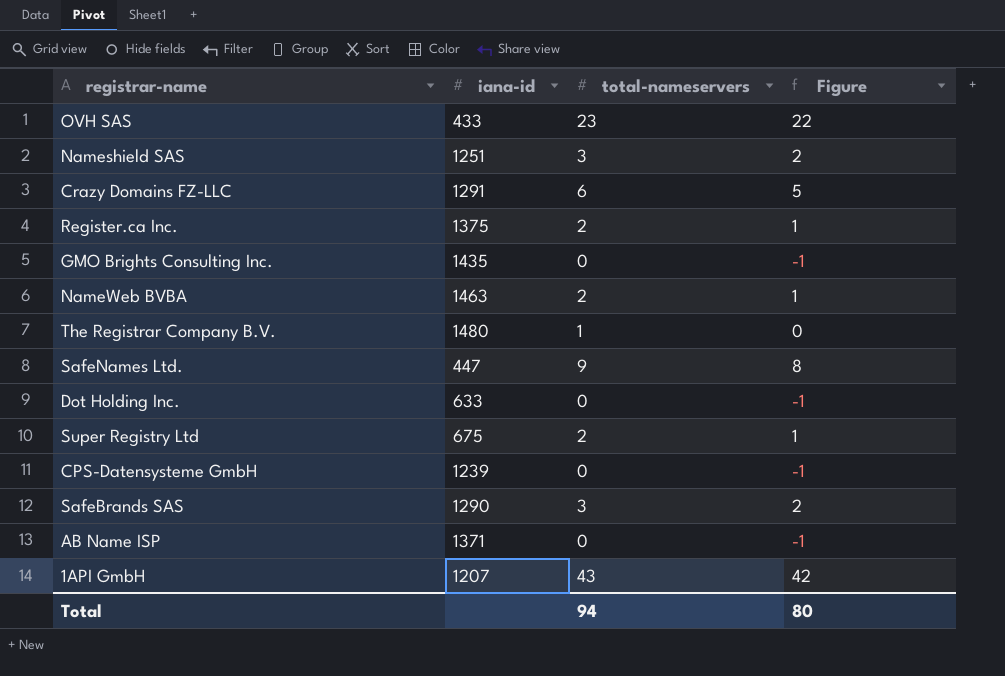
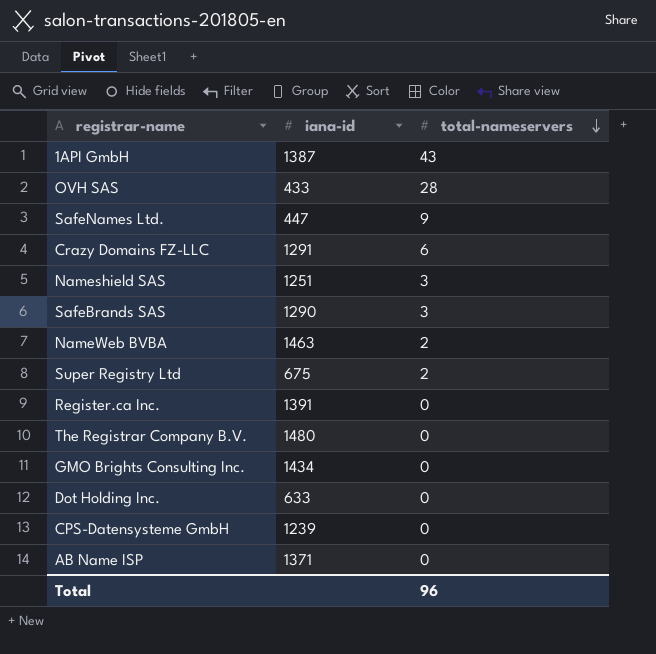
row order: none -> total-nameservers descending
column Figure | formula: [total-nameservers] - 1 -> none
1API GmbH | iana-id: 1207 -> 1387
OVH SAS | total-nameservers: 23 -> 28
Register.ca Inc. | iana-id: 1375 -> 1391
Register.ca Inc. | total-nameservers: 2 -> 0
The Registrar Company B.V. | total-nameservers: 1 -> 0
GMO Brights Consulting Inc. | iana-id: 1435 -> 1434
Total | total-nameservers: 94 -> 96

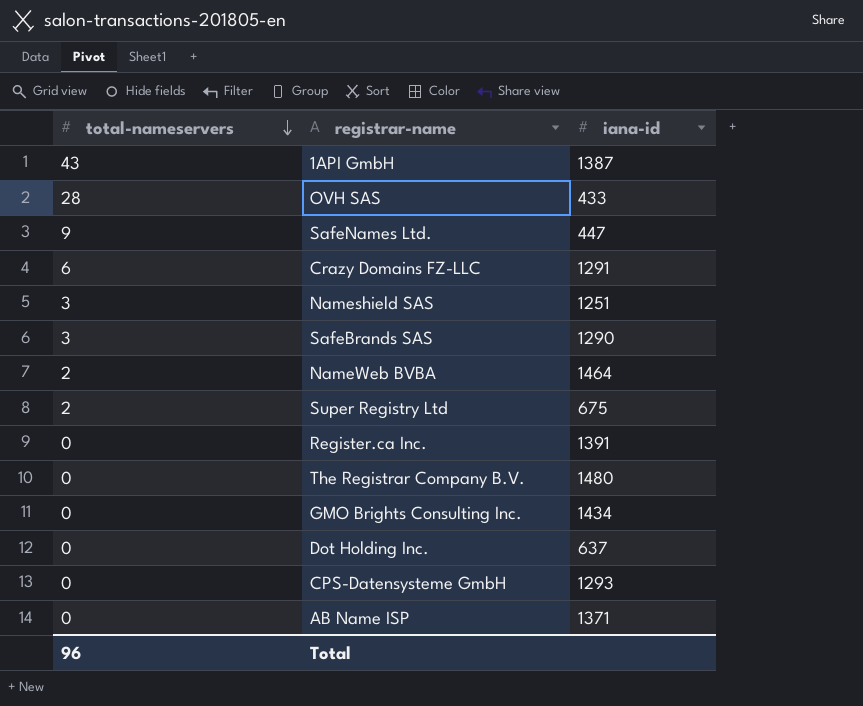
column total-nameservers | position: 3 -> 1
NameWeb BVBA | iana-id: 1463 -> 1464
Dot Holding Inc. | iana-id: 633 -> 637
CPS-Datensysteme GmbH | iana-id: 1239 -> 1293

